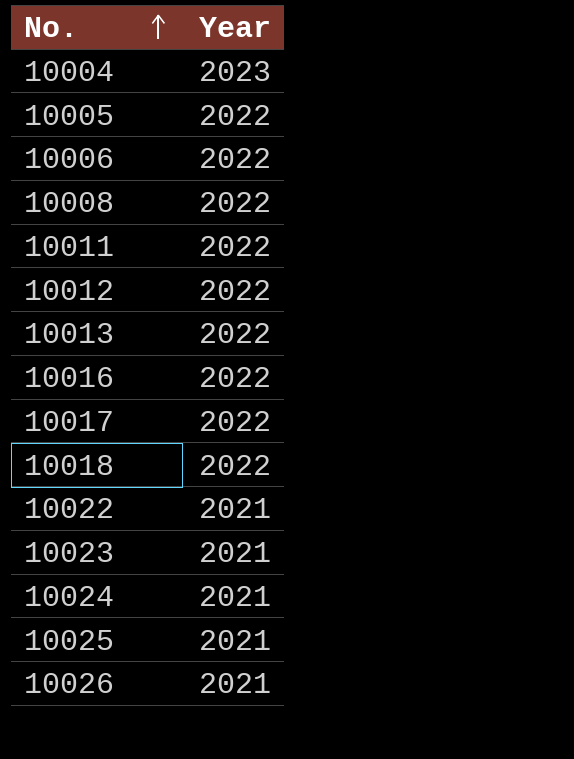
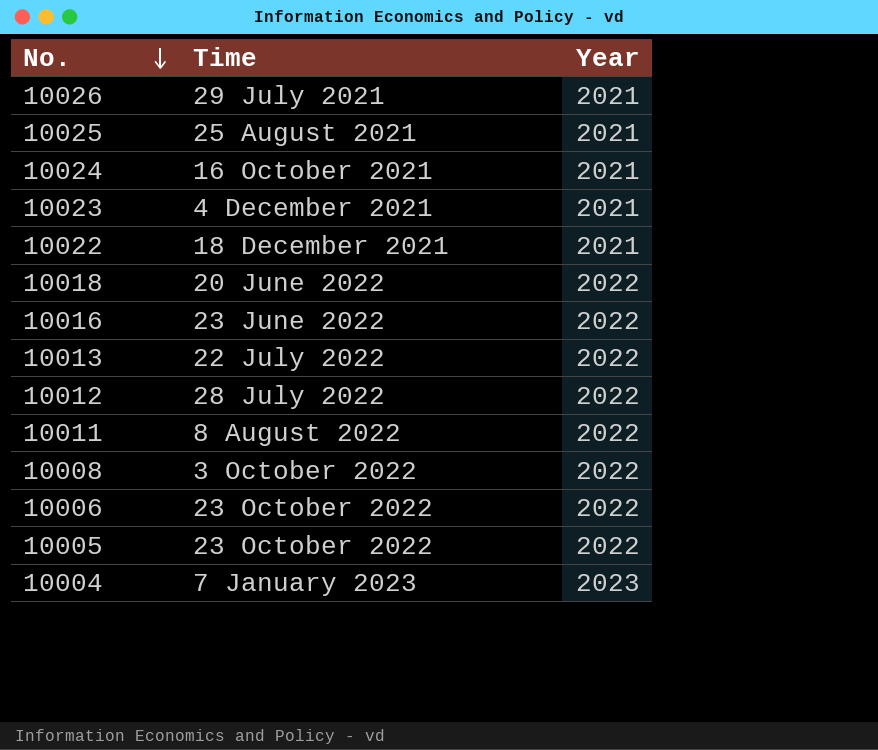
row order: No. ascending -> No. descending
column Time | position: none -> 2
row 10017: 2022 -> none

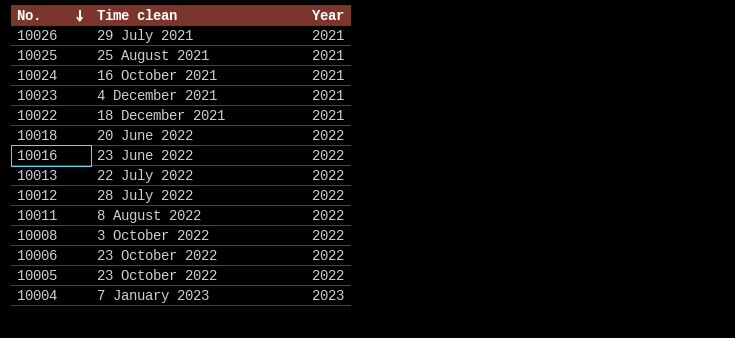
column name: Time -> Time clean

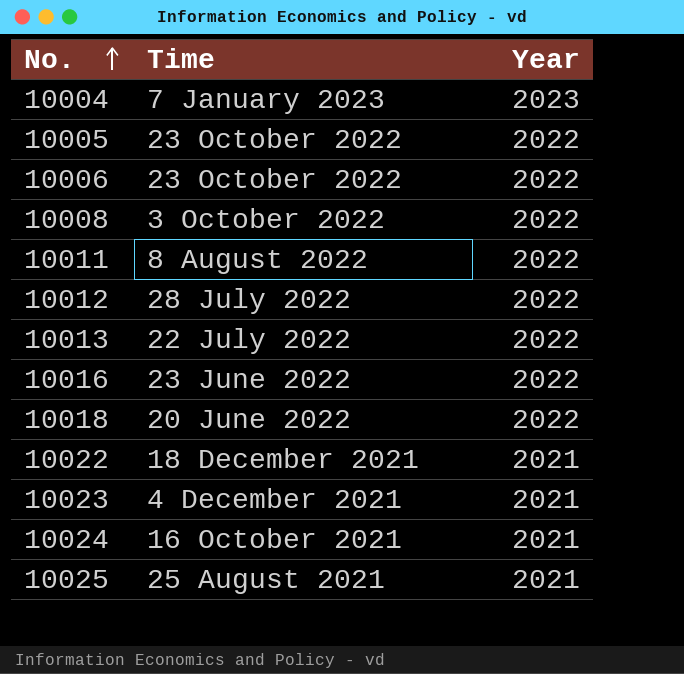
row order: No. descending -> No. ascending
column name: Time clean -> Time
row 10026: 29 July 2021 | 2021 -> none

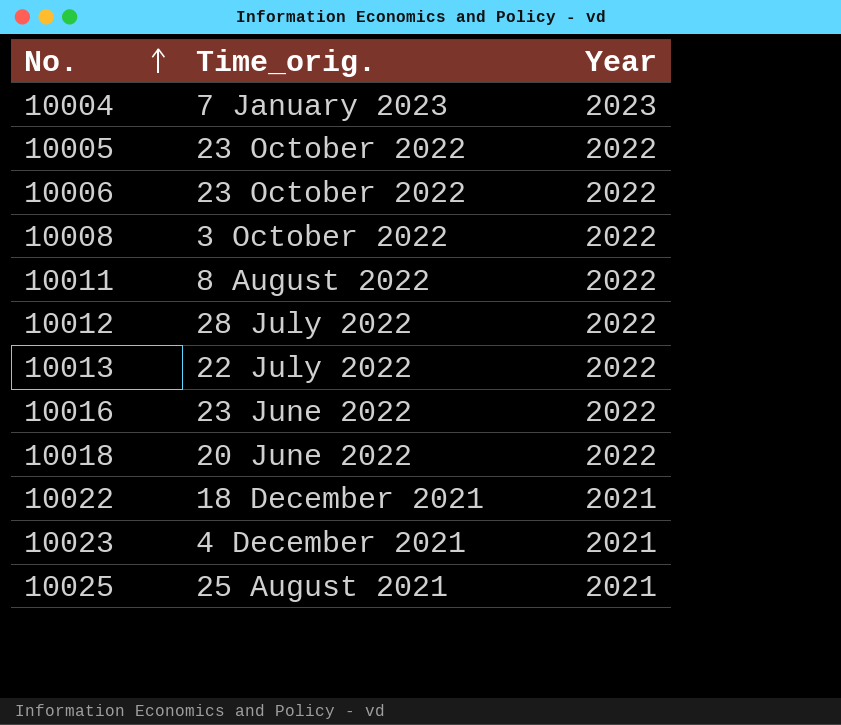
column name: Time -> Time_orig.
row 10024: 16 October 2021 | 2021 -> none

